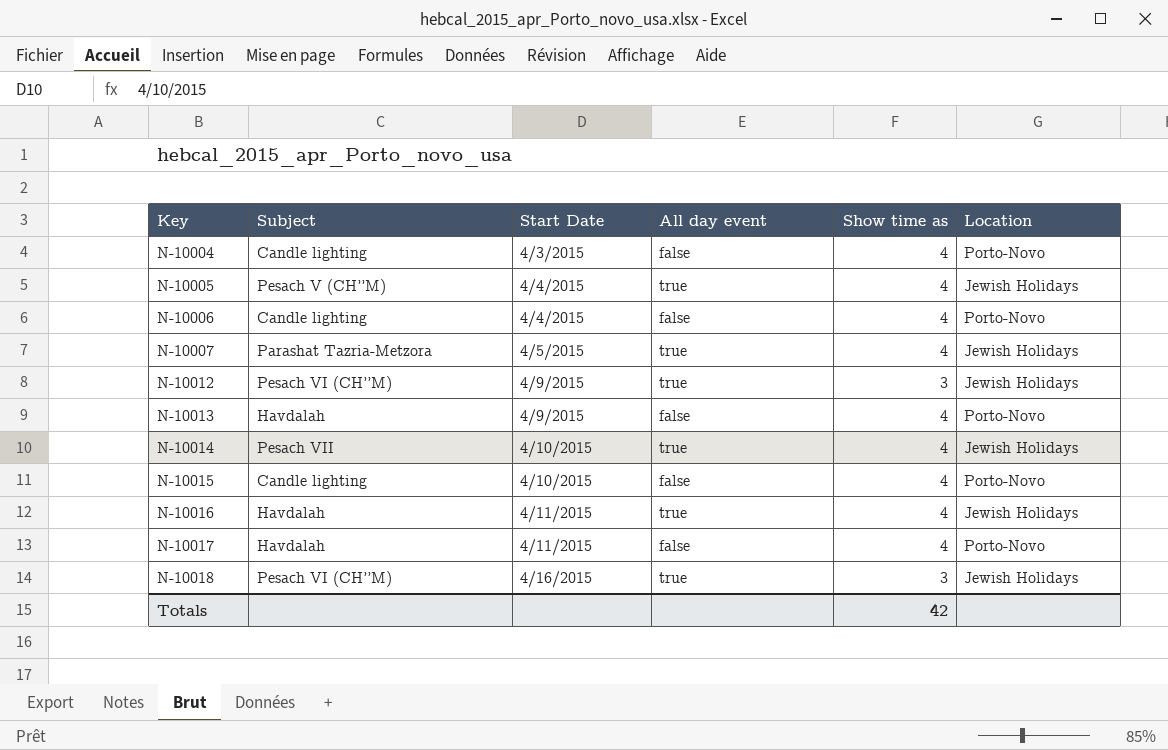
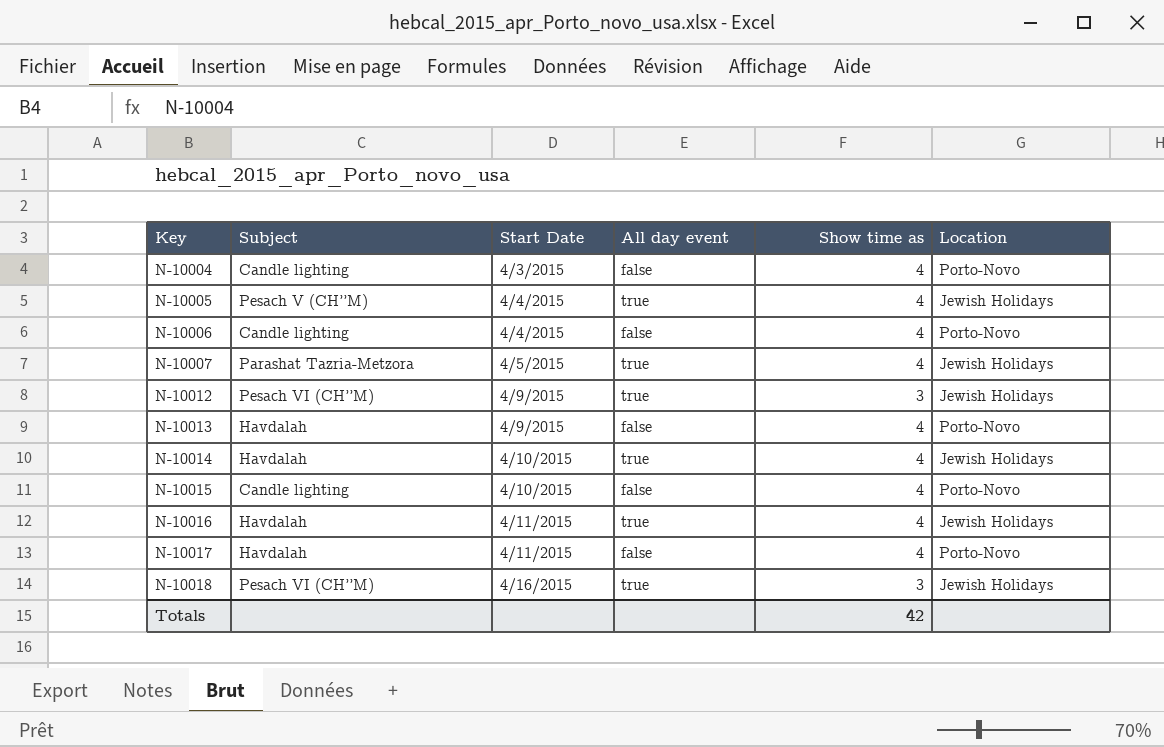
N-10014 | Subject: Pesach VII -> Havdalah

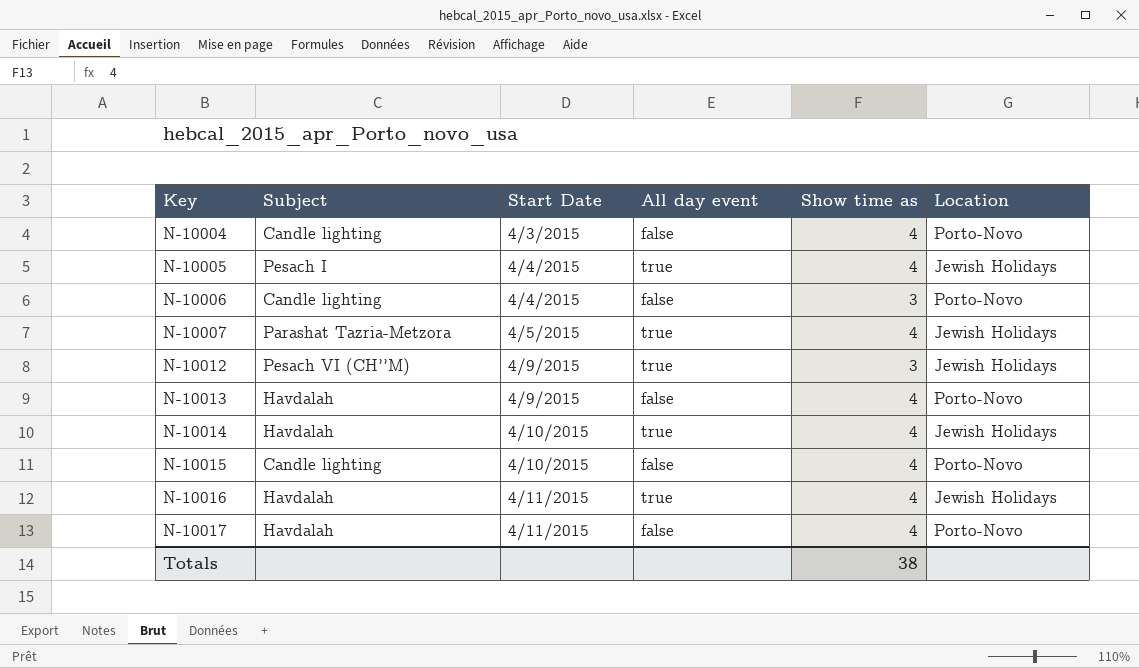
row N-10018: Pesach VI (CH’’M) | 4/16/2015 | true | 3 | Jewish Holidays -> none
N-10005 | Subject: Pesach V (CH’’M) -> Pesach I
N-10006 | Show time as: 4 -> 3
Totals | Show time as: 42 -> 38

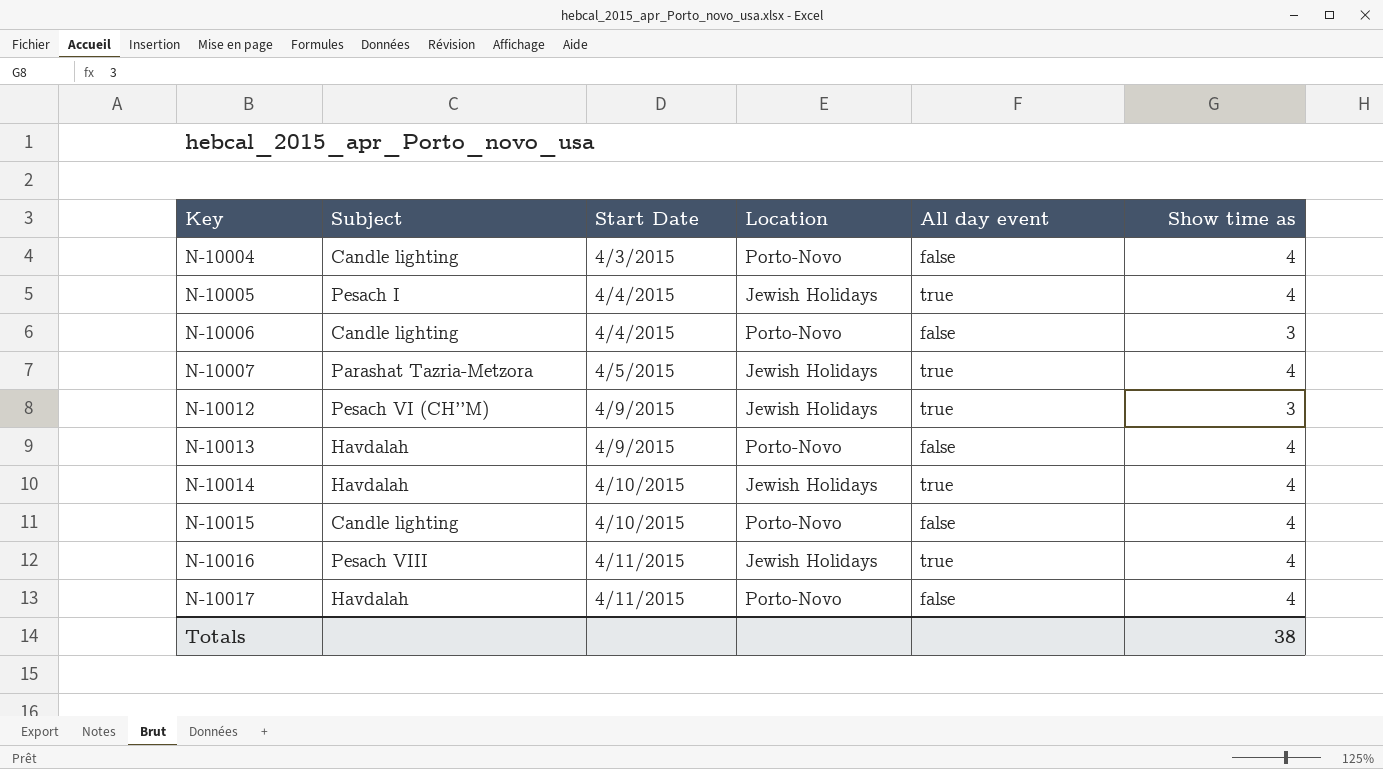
column Location | position: 6 -> 4
N-10016 | Subject: Havdalah -> Pesach VIII

